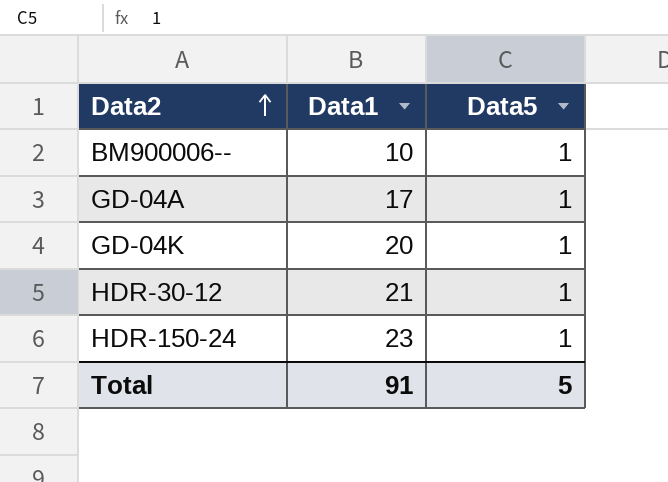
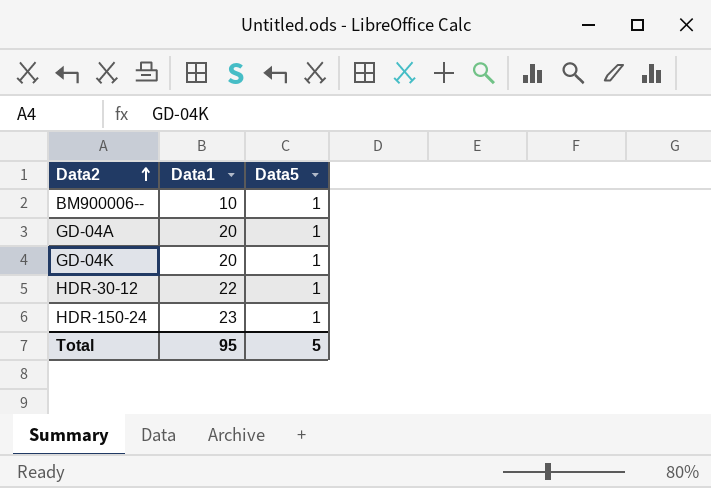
GD-04A | Data1: 17 -> 20
HDR-30-12 | Data1: 21 -> 22
Total | Data1: 91 -> 95

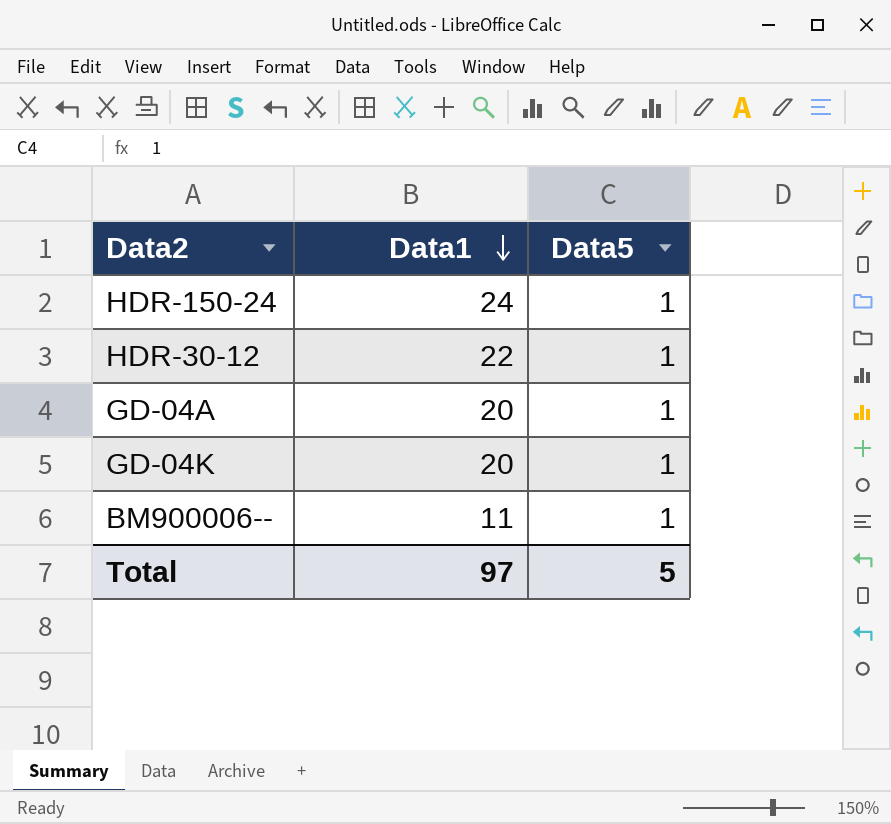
row order: Data2 ascending -> Data1 descending
HDR-150-24 | Data1: 23 -> 24
BM900006-- | Data1: 10 -> 11
Total | Data1: 95 -> 97

